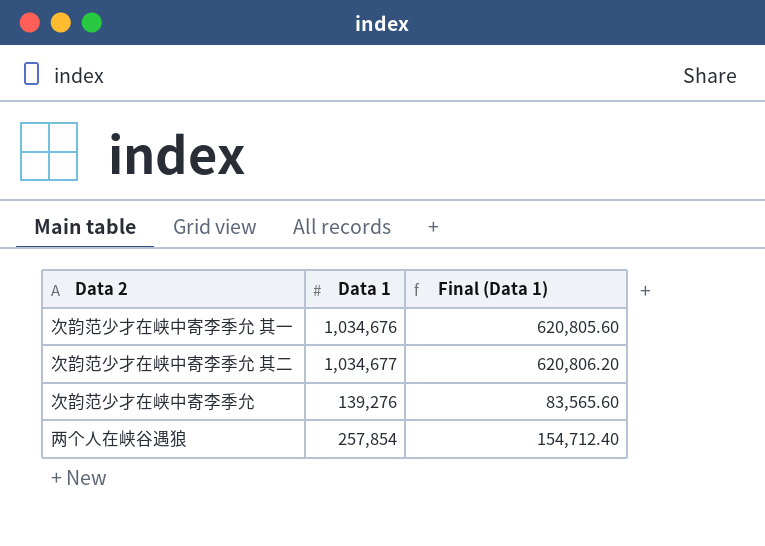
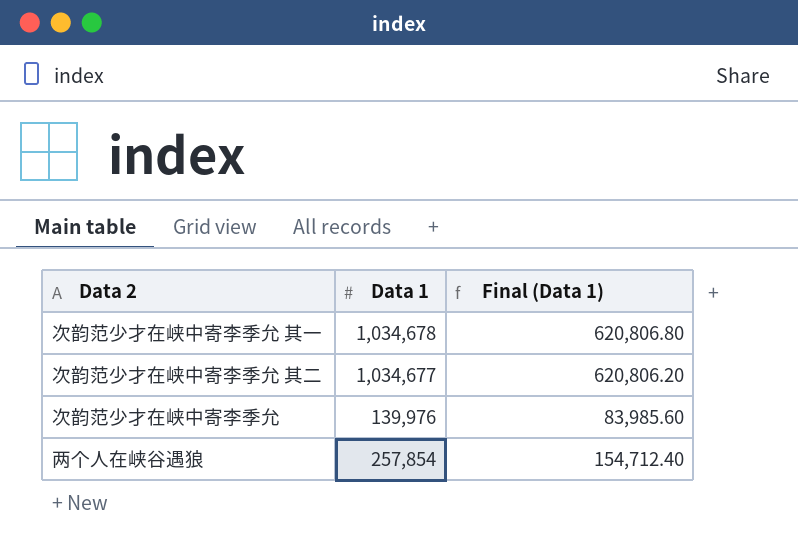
次韵范少才在峡中寄李季允 其一 | Data 1: 1,034,676 -> 1,034,678
次韵范少才在峡中寄李季允 其一 | Final (Data 1): 620,805.60 -> 620,806.80
次韵范少才在峡中寄李季允 | Data 1: 139,276 -> 139,976
次韵范少才在峡中寄李季允 | Final (Data 1): 83,565.60 -> 83,985.60

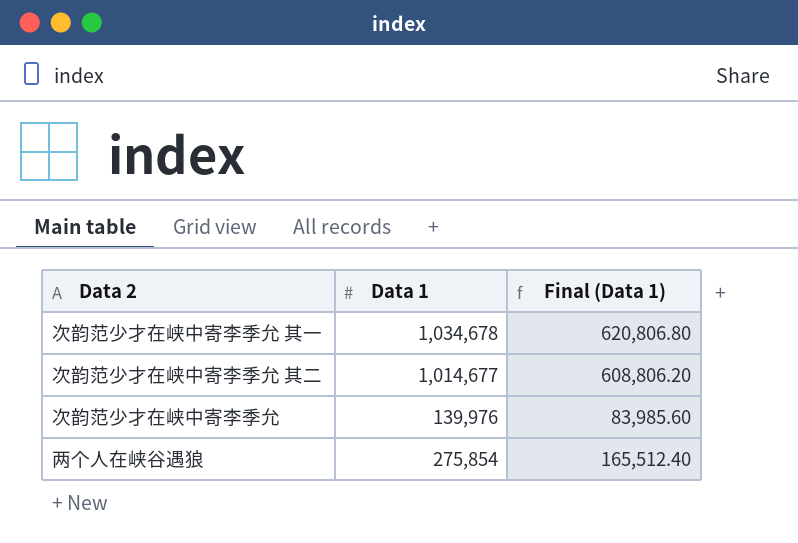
次韵范少才在峡中寄李季允 其二 | Data 1: 1,034,677 -> 1,014,677
次韵范少才在峡中寄李季允 其二 | Final (Data 1): 620,806.20 -> 608,806.20
两个人在峡谷遇狼 | Data 1: 257,854 -> 275,854
两个人在峡谷遇狼 | Final (Data 1): 154,712.40 -> 165,512.40

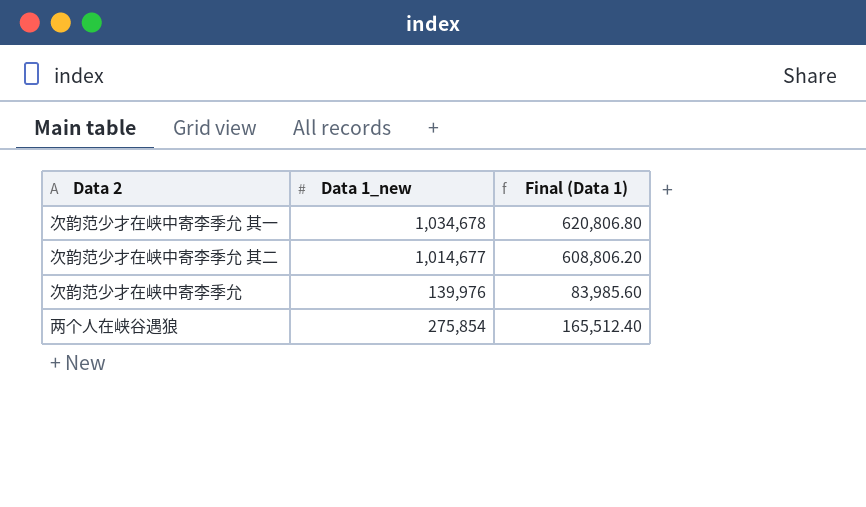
column name: Data 1 -> Data 1_new

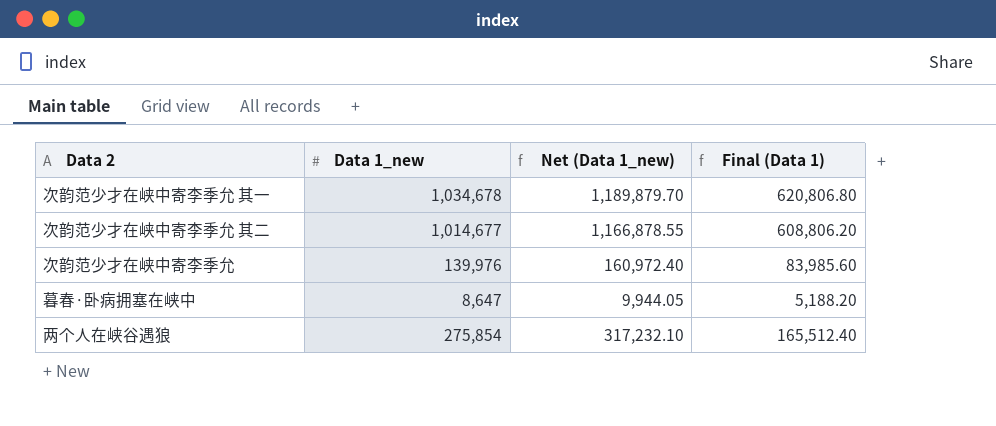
column Net (Data 1_new) | formula: none -> [Data 1_new] * 1.15
row 暮春·卧病拥塞在峡中: none -> 8,647 | 9,944.05 | 5,188.20

